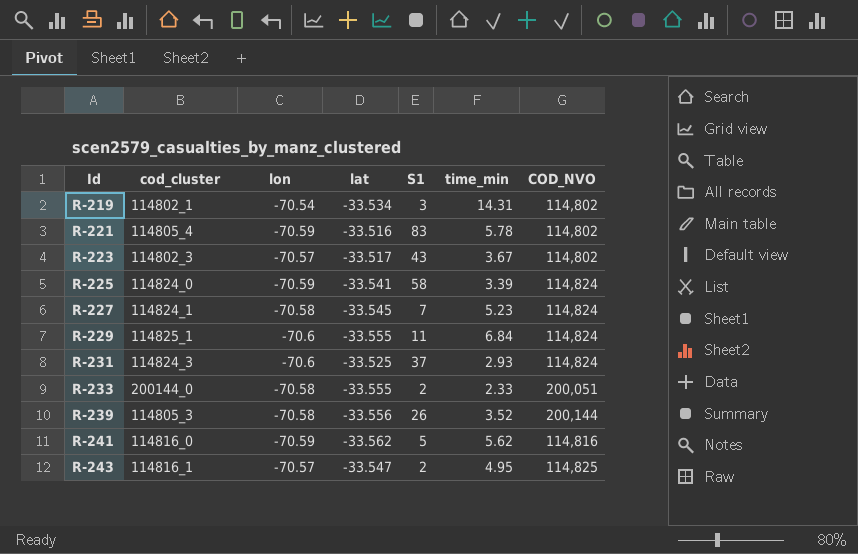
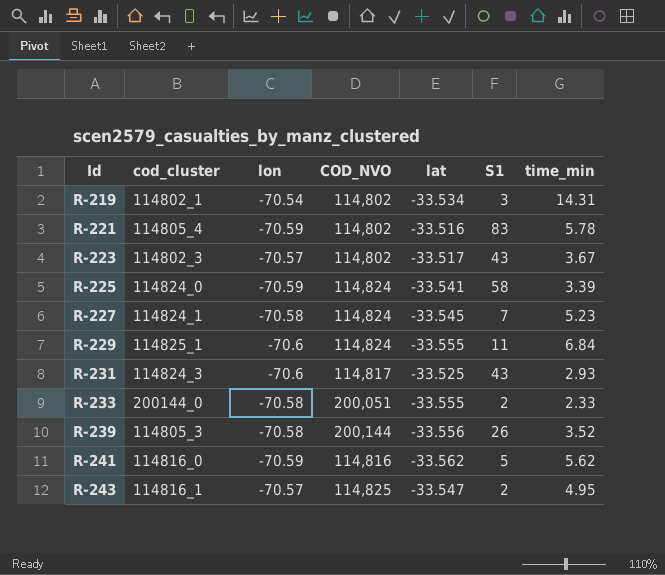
column COD_NVO | position: 7 -> 4
R-231 | COD_NVO: 114,824 -> 114,817
R-231 | S1: 37 -> 43

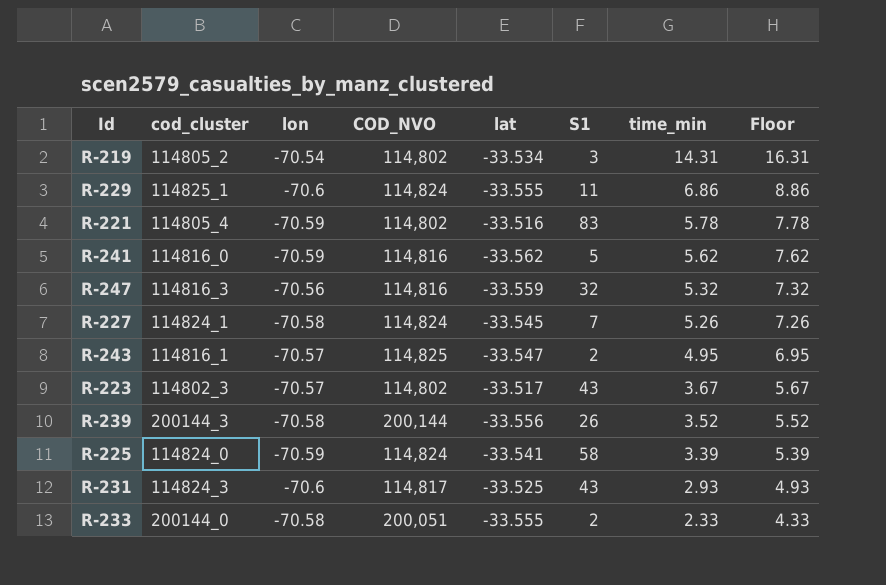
row order: Id ascending -> time_min descending
column Floor | formula: none -> [time_min] + 2
R-219 | cod_cluster: 114802_1 -> 114805_2
R-229 | time_min: 6.84 -> 6.86
row R-247: none -> 114816_3 | -70.56 | 114,816 | -33.559 | 32 | 5.32 | 7.32
R-227 | time_min: 5.23 -> 5.26
R-239 | cod_cluster: 114805_3 -> 200144_3

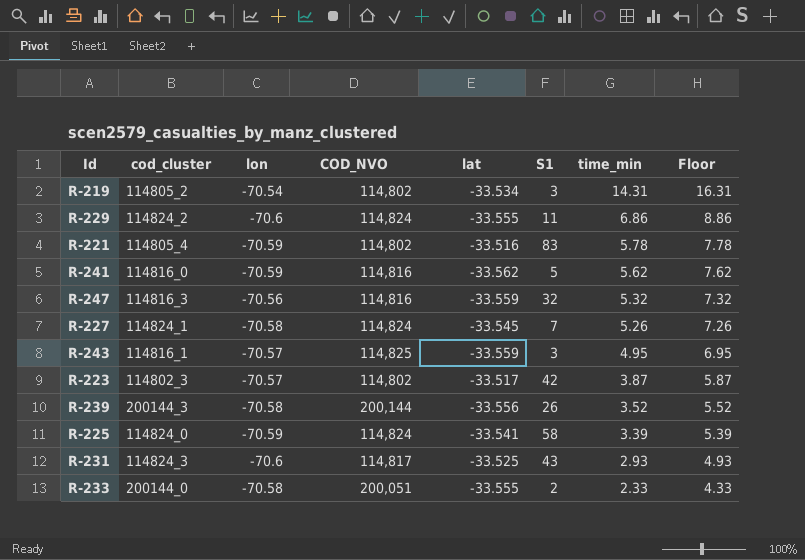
R-229 | cod_cluster: 114825_1 -> 114824_2
R-243 | lat: -33.547 -> -33.559
R-243 | S1: 2 -> 3
R-223 | S1: 43 -> 42
R-223 | time_min: 3.67 -> 3.87
R-223 | Floor: 5.67 -> 5.87

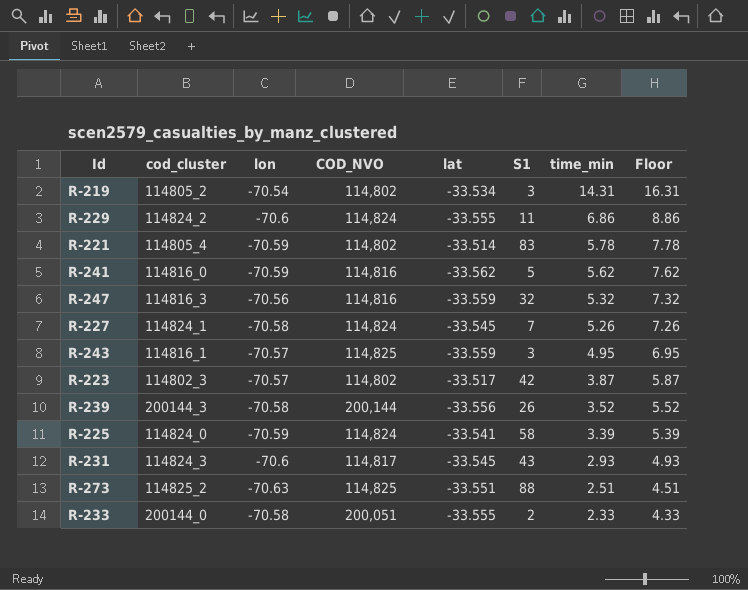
R-221 | lat: -33.516 -> -33.514
R-231 | lat: -33.525 -> -33.545
row R-273: none -> 114825_2 | -70.63 | 114,825 | -33.551 | 88 | 2.51 | 4.51

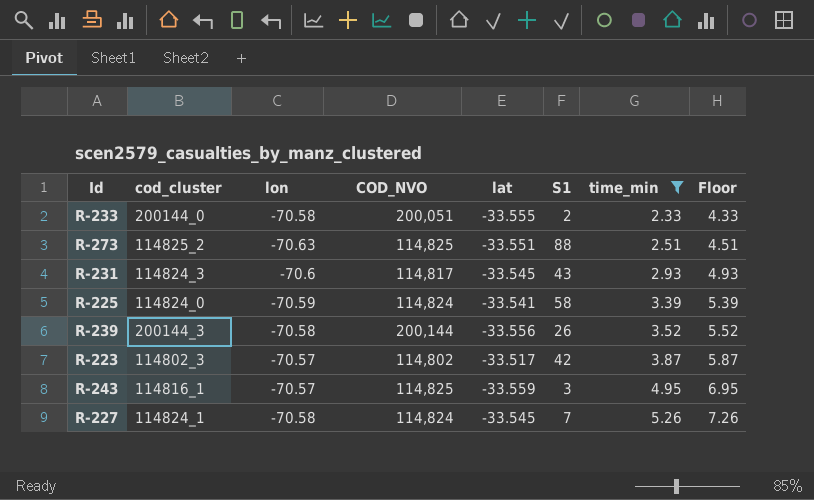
filter: none -> time_min <= 5.26
row order: time_min descending -> time_min ascending

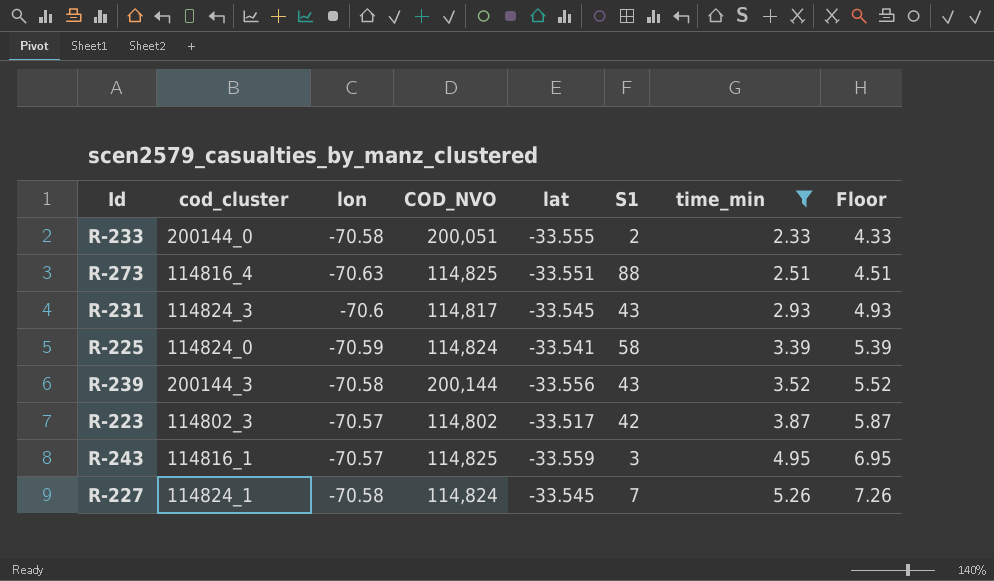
R-273 | cod_cluster: 114825_2 -> 114816_4
R-239 | S1: 26 -> 43

